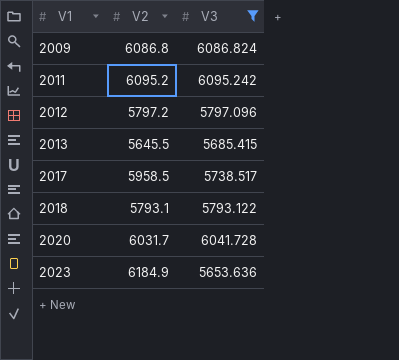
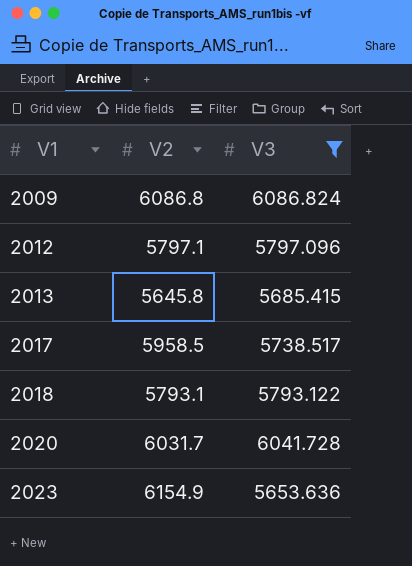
row 2011: 6095.2 | 6095.242 -> none
2012 | V2: 5797.2 -> 5797.1
2013 | V2: 5645.5 -> 5645.8
2023 | V2: 6184.9 -> 6154.9

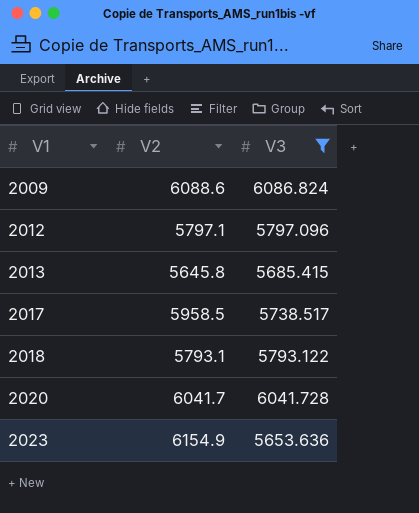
2009 | V2: 6086.8 -> 6088.6
2020 | V2: 6031.7 -> 6041.7

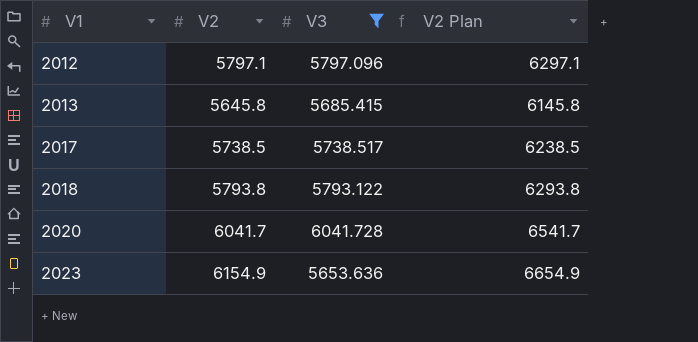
column V2 Plan | formula: none -> [V2] + 500
row 2009: 6088.6 | 6086.824 -> none
2017 | V2: 5958.5 -> 5738.5
2018 | V2: 5793.1 -> 5793.8

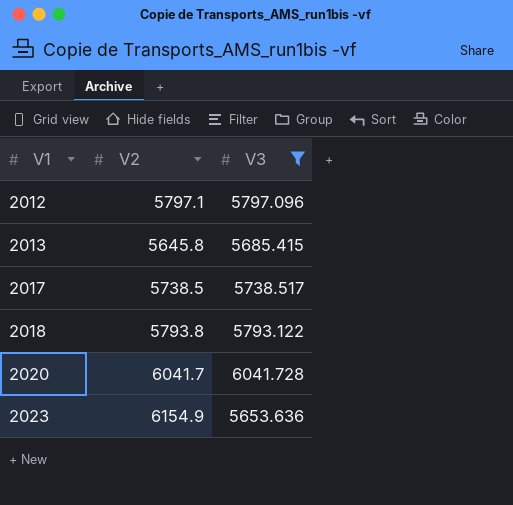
column V2 Plan | formula: [V2] + 500 -> none

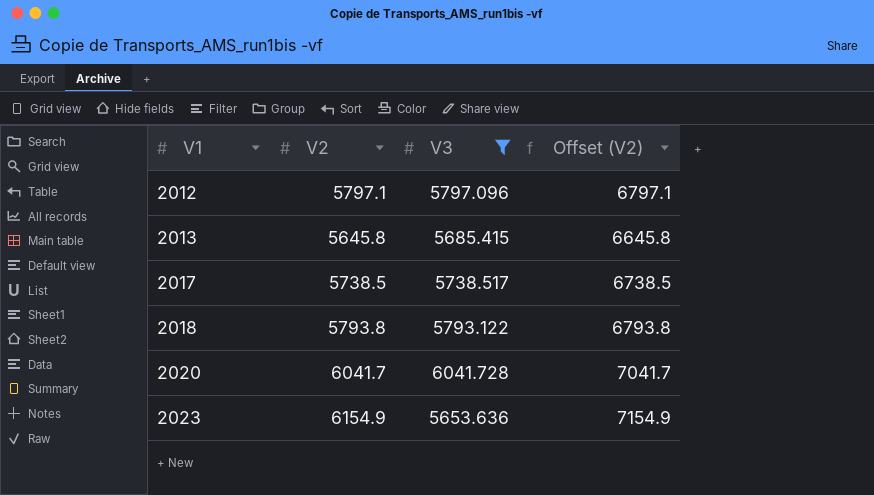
column Offset (V2) | formula: none -> [V2] + 1000

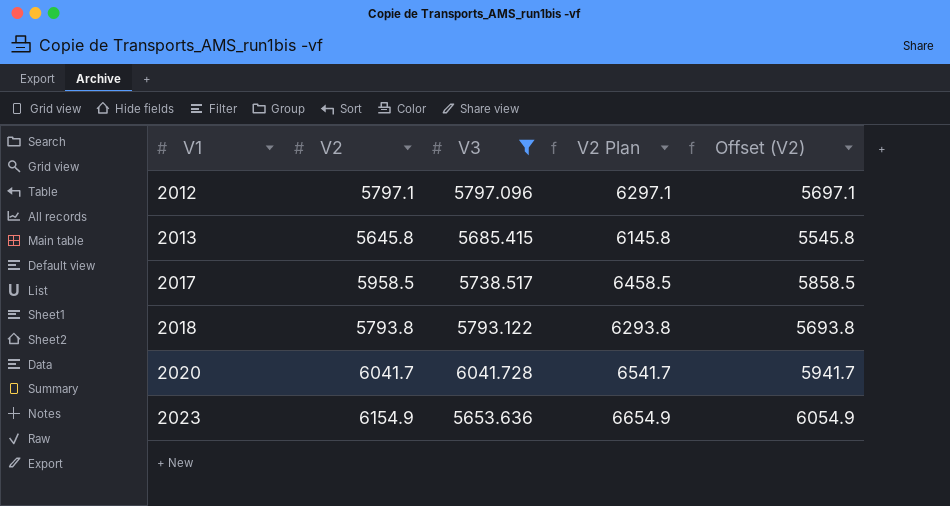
column V2 Plan | formula: none -> [V2] + 500
column Offset (V2) | formula: [V2] + 1000 -> [V2] - 100
2017 | V2: 5738.5 -> 5958.5

